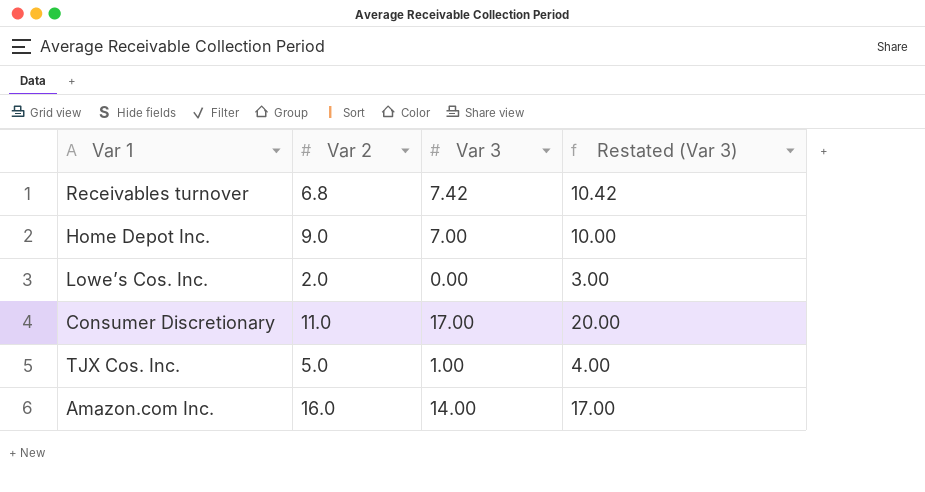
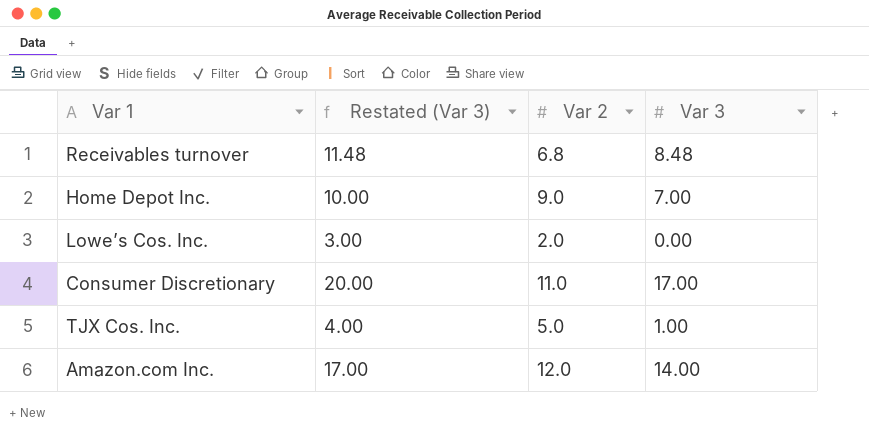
column Restated (Var 3) | position: 4 -> 2
Receivables turnover | Restated (Var 3): 10.42 -> 11.48
Receivables turnover | Var 3: 7.42 -> 8.48
Amazon.com Inc. | Var 2: 16.0 -> 12.0

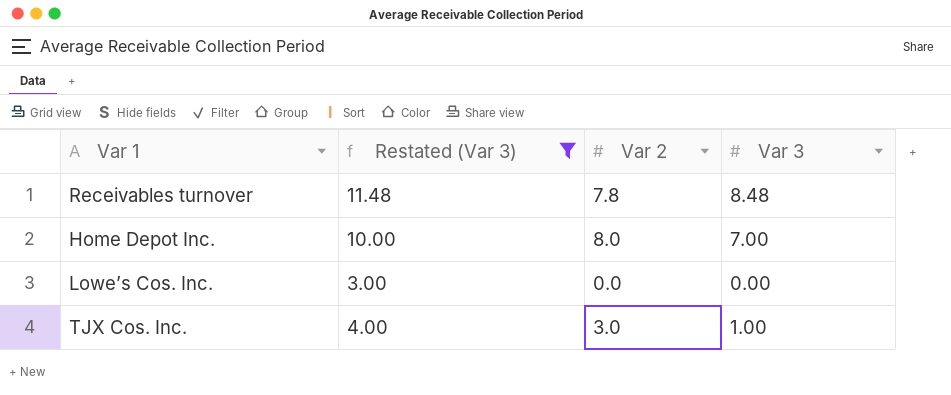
filter: none -> Restated (Var 3) <= 11.48
Receivables turnover | Var 2: 6.8 -> 7.8
Home Depot Inc. | Var 2: 9.0 -> 8.0
Lowe’s Cos. Inc. | Var 2: 2.0 -> 0.0
TJX Cos. Inc. | Var 2: 5.0 -> 3.0

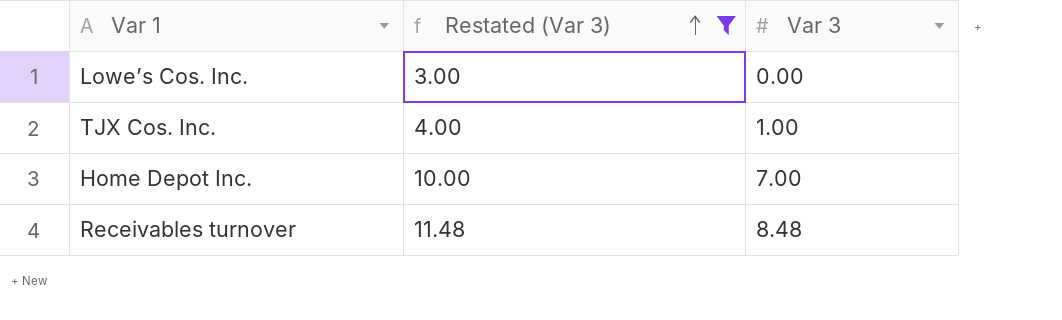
row order: none -> Restated (Var 3) ascending
column Var 2 | position: 3 -> none

